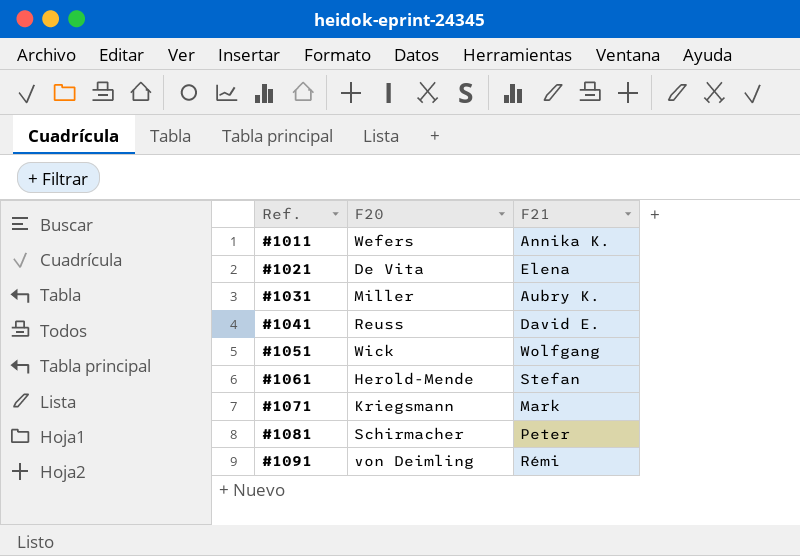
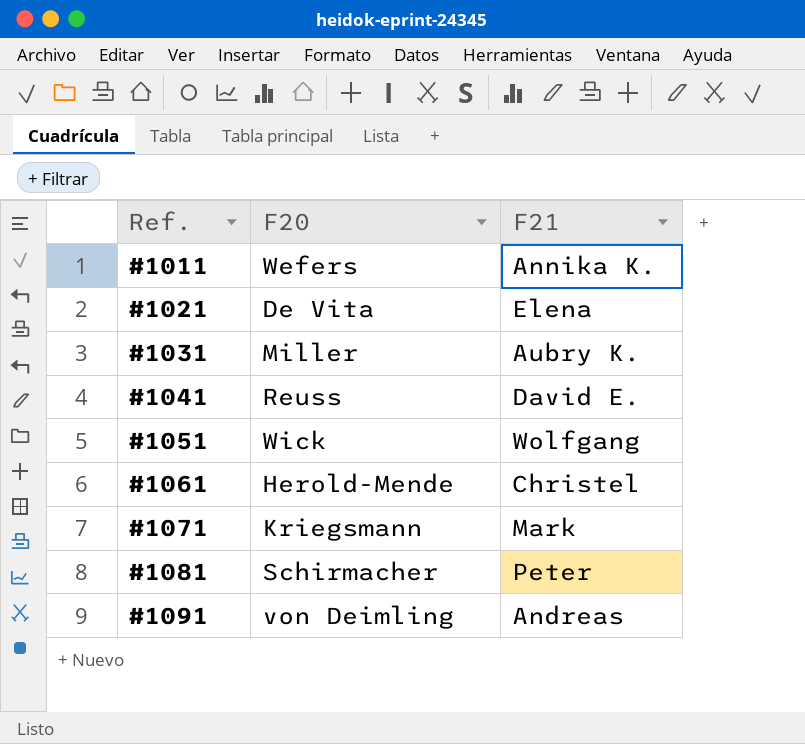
#1061 | F21: Stefan -> Christel
#1091 | F21: Rémi -> Andreas

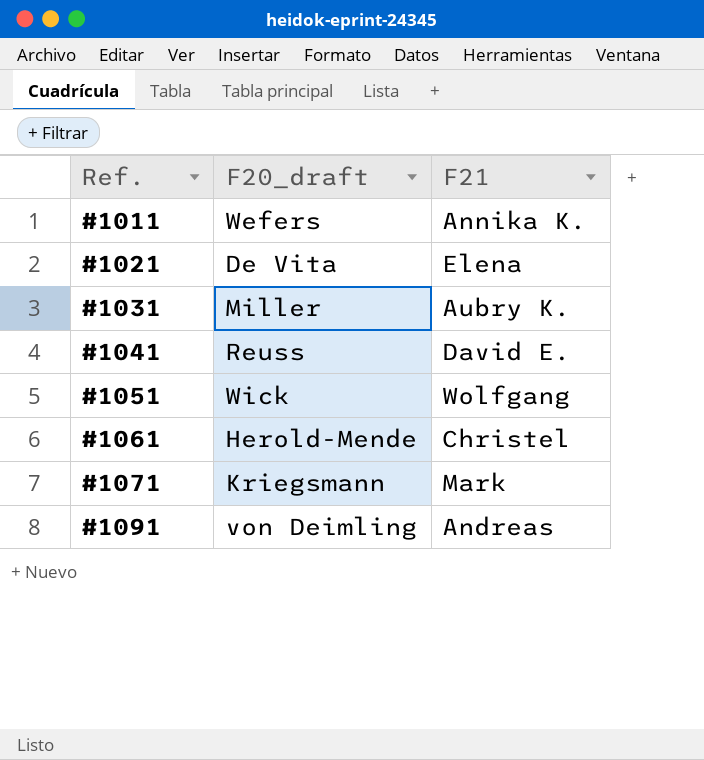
column name: F20 -> F20_draft
row #1081: Schirmacher | Peter -> none

